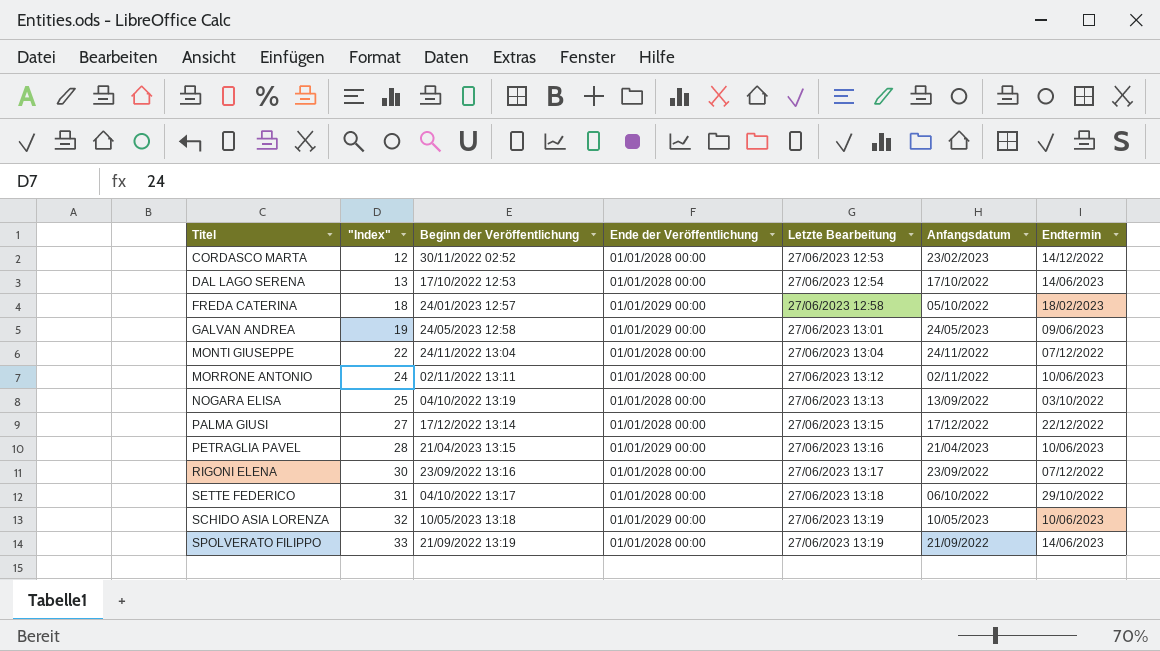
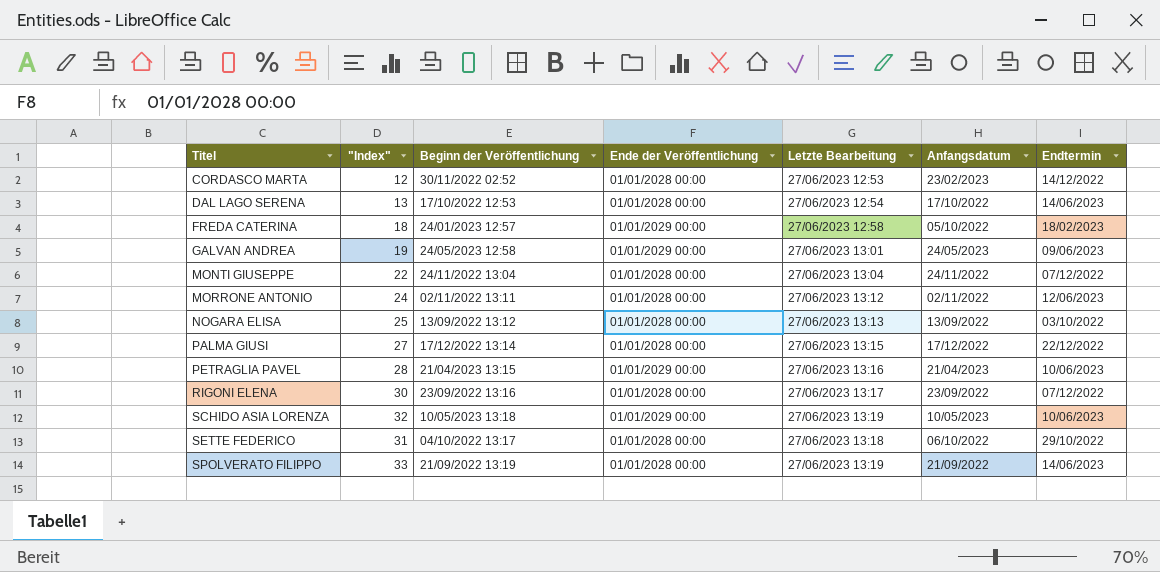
row order: "Index" ascending -> Titel ascending
MORRONE ANTONIO | Endtermin: 10/06/2023 -> 12/06/2023
NOGARA ELISA | Beginn der Veröffentlichung: 04/10/2022 13:19 -> 13/09/2022 13:12

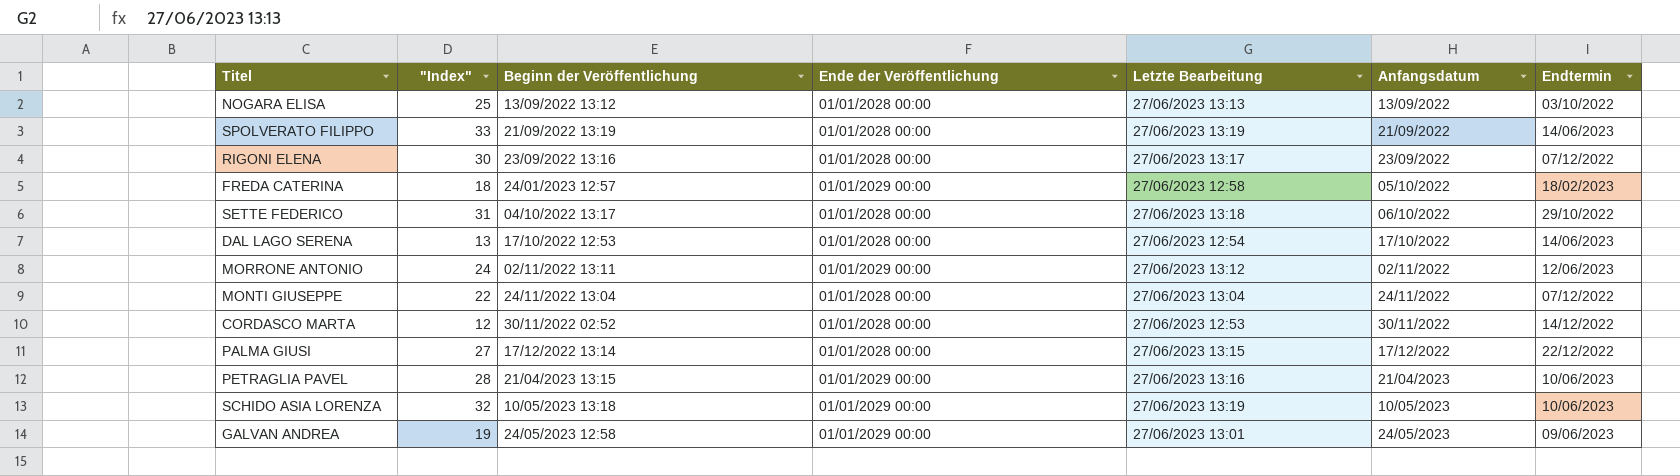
row order: Titel ascending -> Anfangsdatum ascending
MORRONE ANTONIO | Ende der Veröffentlichung: 01/01/2028 00:00 -> 01/01/2029 00:00
CORDASCO MARTA | Anfangsdatum: 23/02/2023 -> 30/11/2022

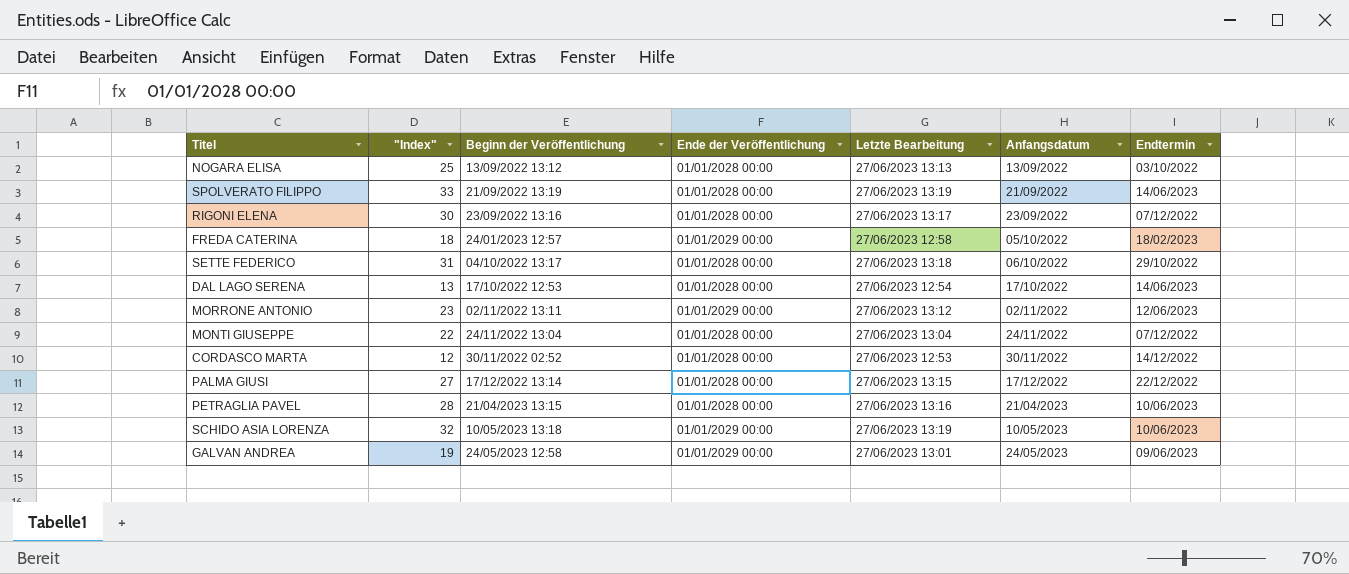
MORRONE ANTONIO | "Index": 24 -> 23
PETRAGLIA PAVEL | Ende der Veröffentlichung: 01/01/2029 00:00 -> 01/01/2028 00:00

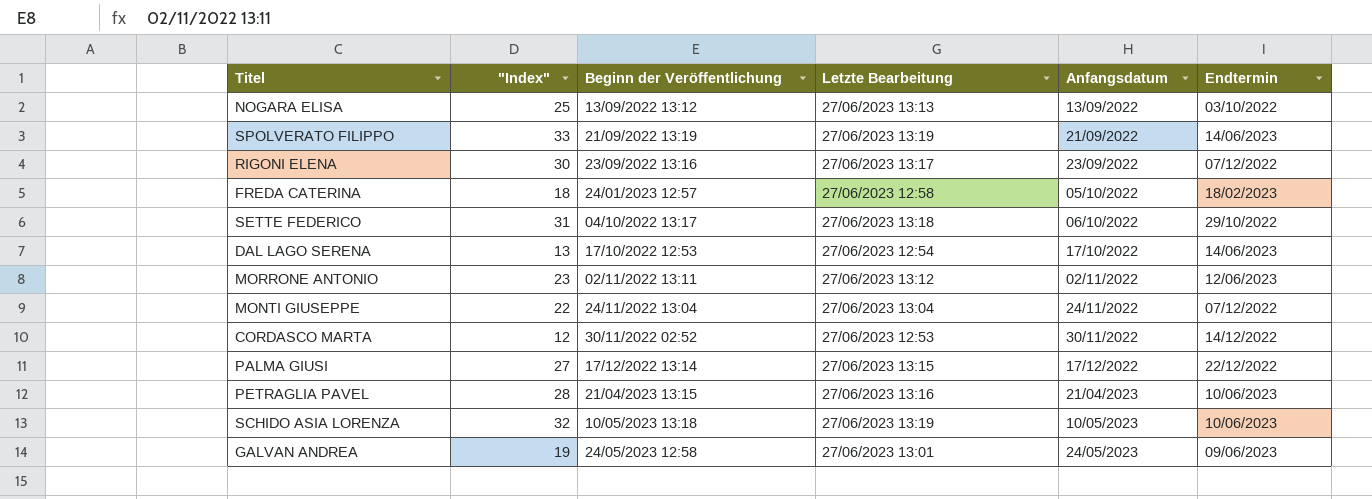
column Ende der Veröffentlichung | position: 4 -> none

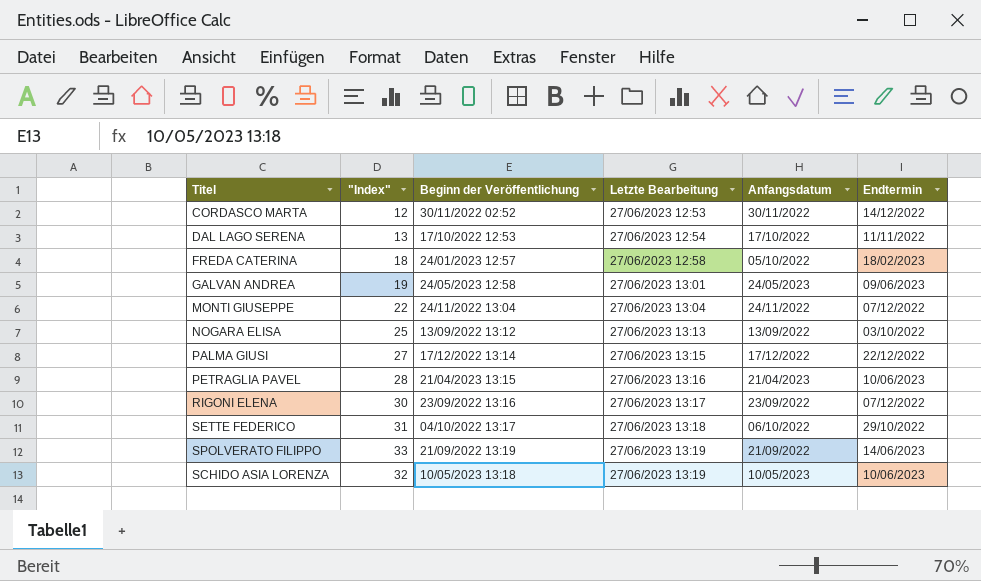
row order: Anfangsdatum ascending -> Letzte Bearbeitung ascending
row MORRONE ANTONIO: 23 | 02/11/2022 13:11 | 27/06/2023 13:12 | 02/11/2022 | 12/06/2023 -> none
DAL LAGO SERENA | Endtermin: 14/06/2023 -> 11/11/2022

